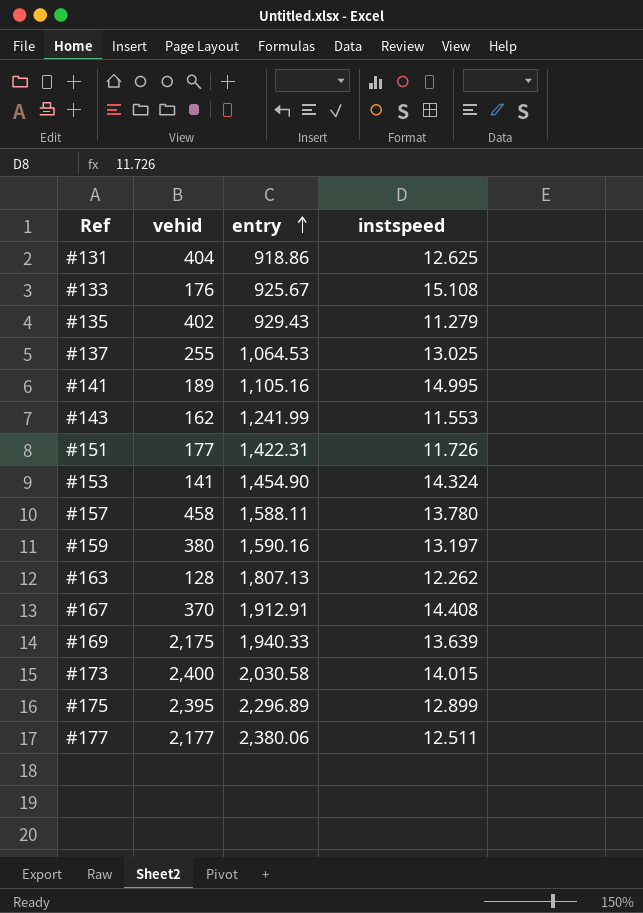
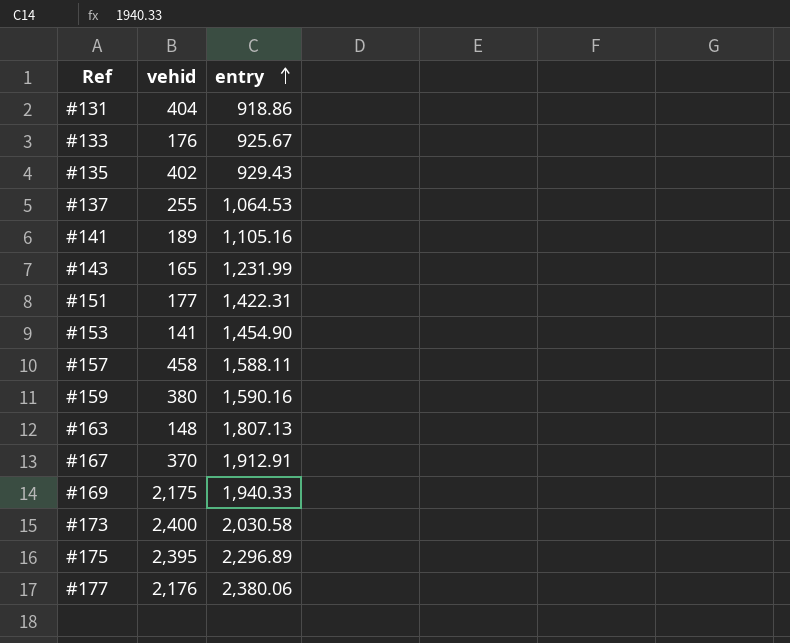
column instspeed | position: 4 -> none
#143 | vehid: 162 -> 165
#143 | entry: 1,241.99 -> 1,231.99
#163 | vehid: 128 -> 148
#177 | vehid: 2,177 -> 2,176

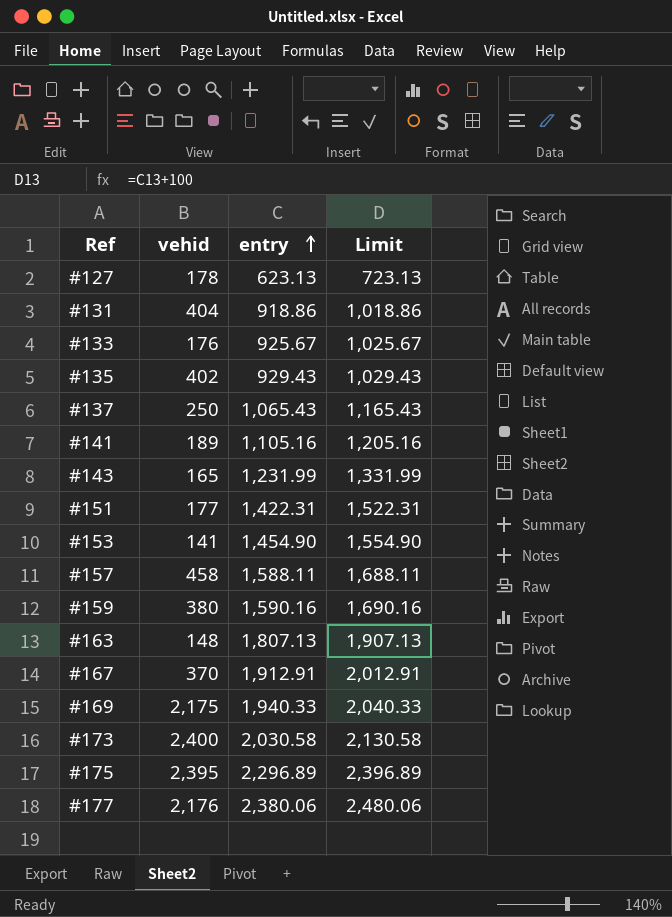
column Limit | formula: none -> [entry] + 100
row #127: none -> 178 | 623.13 | 723.13
#137 | vehid: 255 -> 250
#137 | entry: 1,064.53 -> 1,065.43

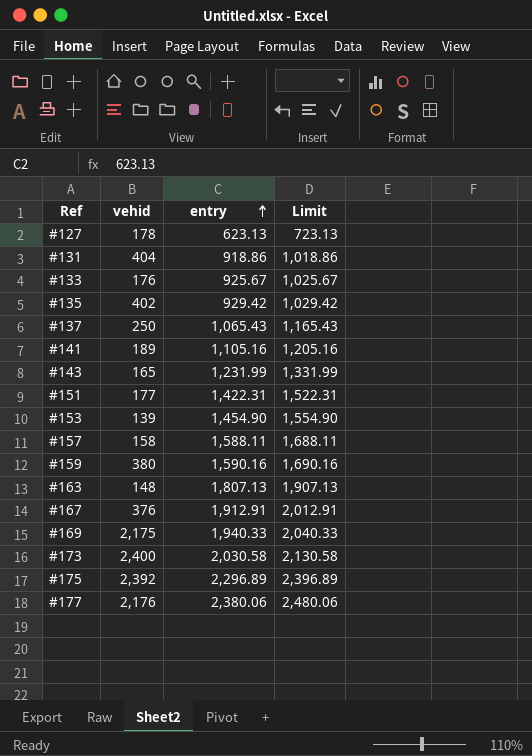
#135 | entry: 929.43 -> 929.42
#135 | Limit: 1,029.43 -> 1,029.42
#153 | vehid: 141 -> 139
#157 | vehid: 458 -> 158
#167 | vehid: 370 -> 376
#175 | vehid: 2,395 -> 2,392

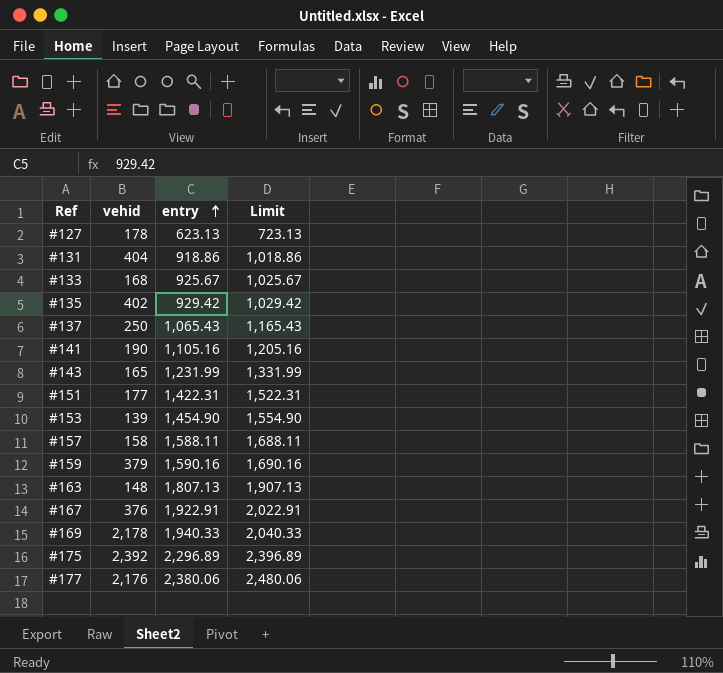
row #173: 2,400 | 2,030.58 | 2,130.58 -> none
#133 | vehid: 176 -> 168
#141 | vehid: 189 -> 190
#159 | vehid: 380 -> 379
#167 | entry: 1,912.91 -> 1,922.91
#167 | Limit: 2,012.91 -> 2,022.91
#169 | vehid: 2,175 -> 2,178

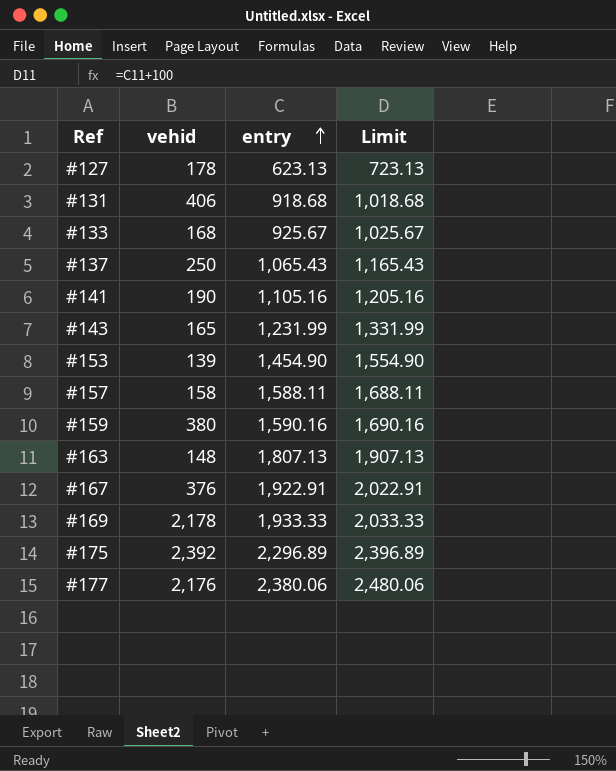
row #135: 402 | 929.42 | 1,029.42 -> none
row #151: 177 | 1,422.31 | 1,522.31 -> none
#131 | vehid: 404 -> 406
#131 | entry: 918.86 -> 918.68
#131 | Limit: 1,018.86 -> 1,018.68
#159 | vehid: 379 -> 380
#169 | entry: 1,940.33 -> 1,933.33
#169 | Limit: 2,040.33 -> 2,033.33

